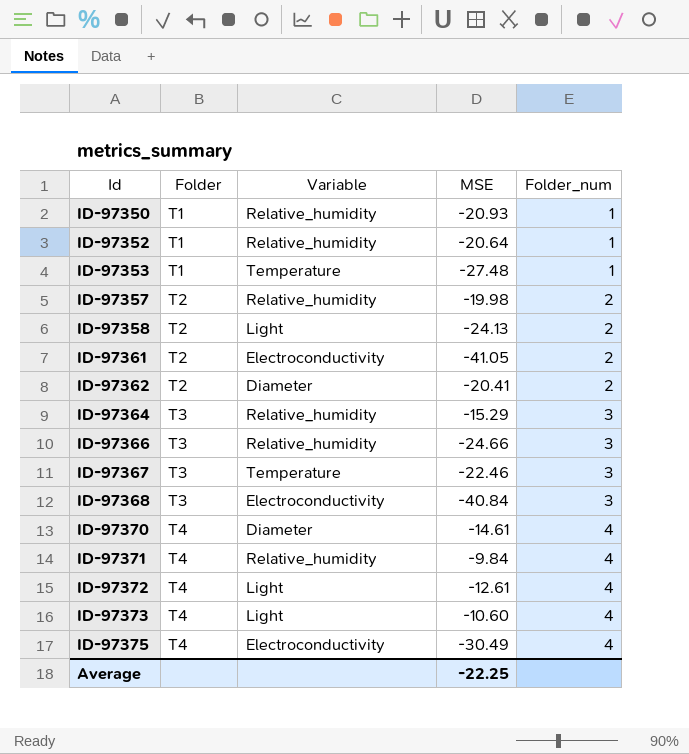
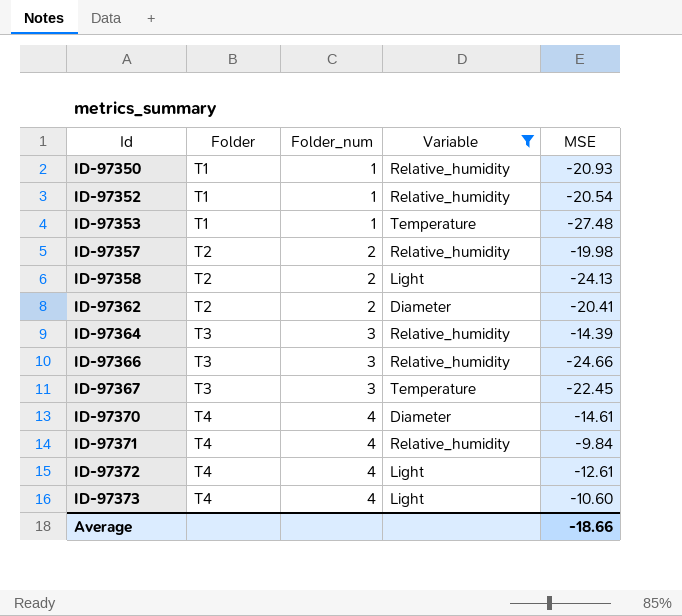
filter: none -> Variable != Electroconductivity
column Folder_num | position: 5 -> 3
ID-97352 | MSE: -20.64 -> -20.54
ID-97364 | MSE: -15.29 -> -14.39
ID-97367 | MSE: -22.46 -> -22.45
Average | MSE: -22.25 -> -18.66

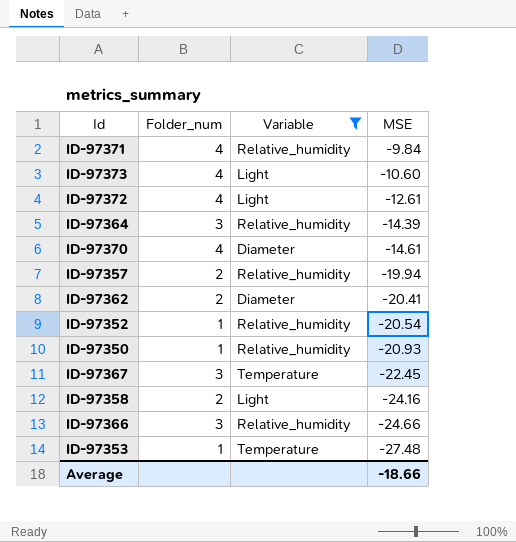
row order: Id ascending -> MSE descending
column Folder | position: 2 -> none
ID-97357 | MSE: -19.98 -> -19.94
ID-97358 | MSE: -24.13 -> -24.16

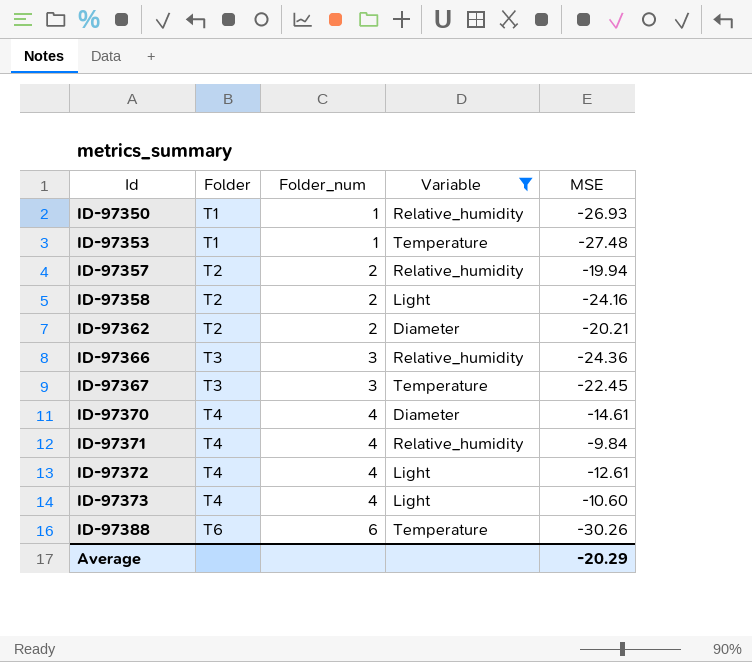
row order: MSE descending -> Id ascending
column Folder | position: none -> 2
row ID-97364: 3 | Relative_humidity | -14.39 -> none
row ID-97352: 1 | Relative_humidity | -20.54 -> none
ID-97350 | MSE: -20.93 -> -26.93
ID-97362 | MSE: -20.41 -> -20.21
ID-97366 | MSE: -24.66 -> -24.36
row ID-97388: none -> T6 | 6 | Temperature | -30.26
Average | MSE: -18.66 -> -20.29

